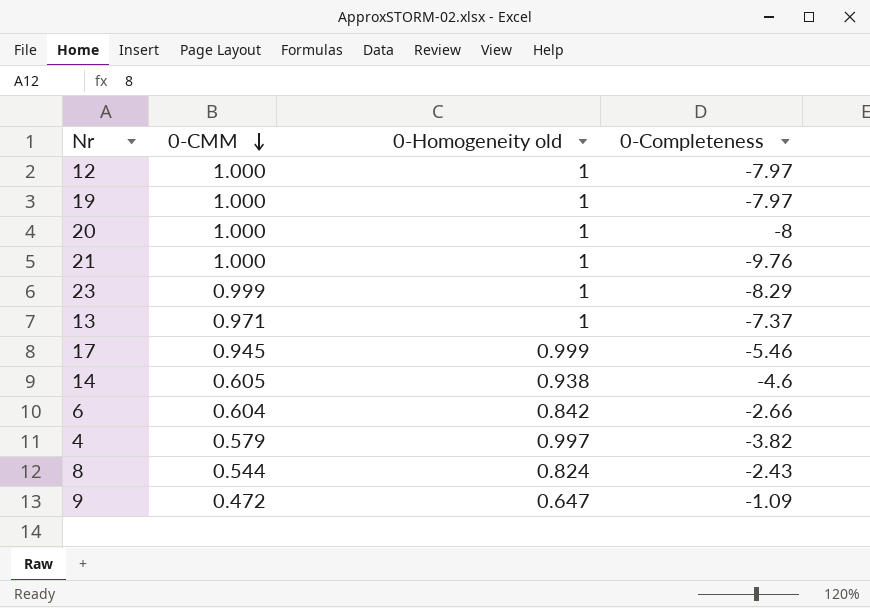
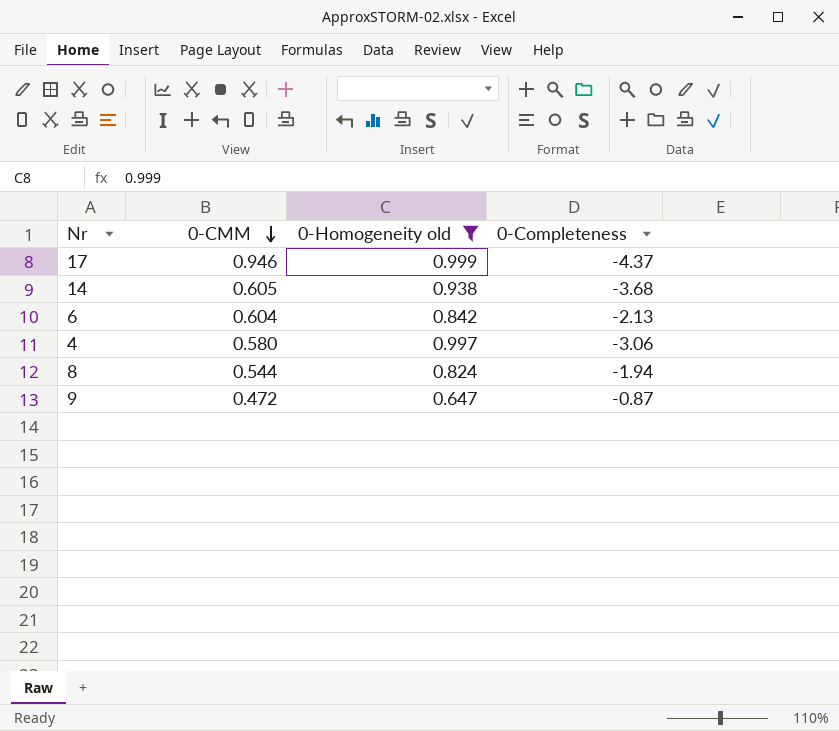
filter: none -> 0-Homogeneity old != 1
17 | 0-CMM: 0.945 -> 0.946
17 | 0-Completeness: -5.46 -> -4.37
14 | 0-Completeness: -4.6 -> -3.68
6 | 0-Completeness: -2.66 -> -2.13
4 | 0-CMM: 0.579 -> 0.580
4 | 0-Completeness: -3.82 -> -3.06
8 | 0-Completeness: -2.43 -> -1.94
9 | 0-Completeness: -1.09 -> -0.87

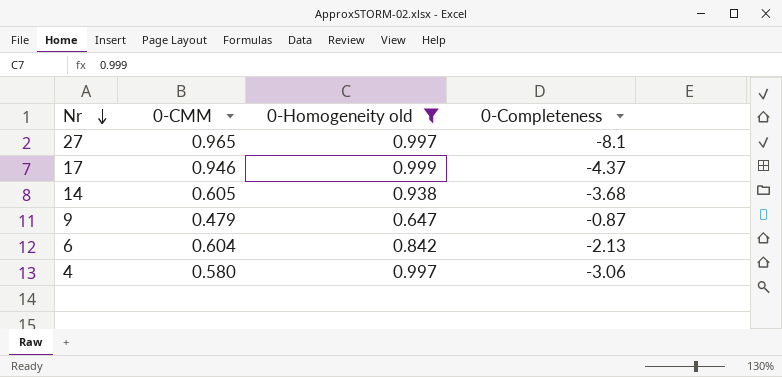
row order: 0-CMM descending -> Nr descending
row 8: 0.544 | 0.824 | -1.94 -> none
row 27: none -> 0.965 | 0.997 | -8.1
9 | 0-CMM: 0.472 -> 0.479

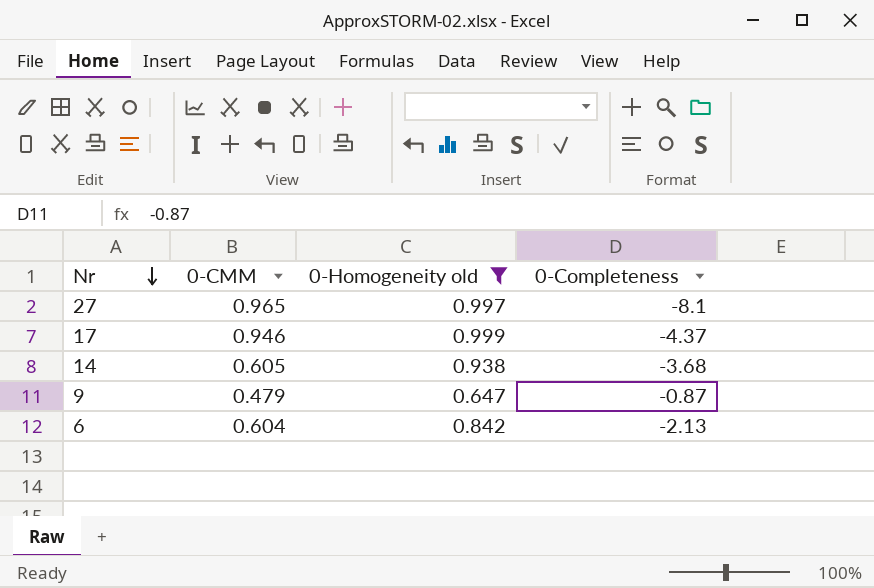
row 4: 0.580 | 0.997 | -3.06 -> none

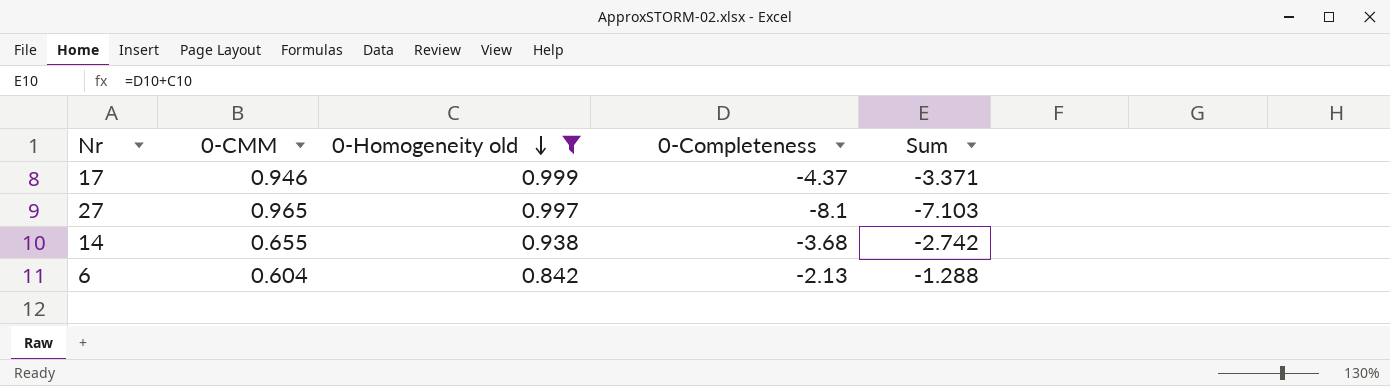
row order: Nr descending -> 0-Homogeneity old descending
column Sum | formula: none -> [0-Homogeneity old] + [0-Completeness]
row 9: 0.479 | 0.647 | -0.87 -> none
14 | 0-CMM: 0.605 -> 0.655

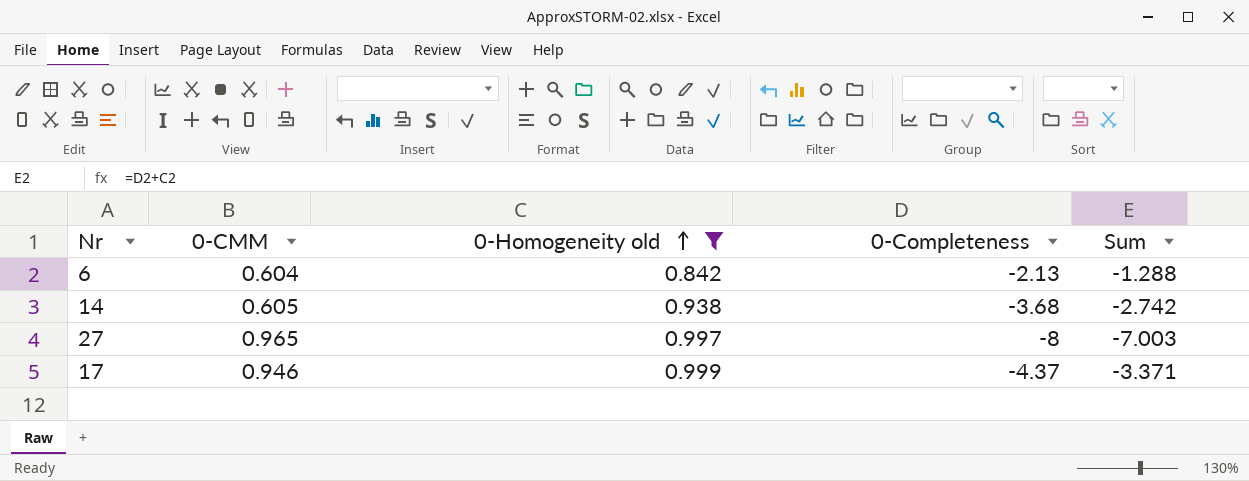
row order: 0-Homogeneity old descending -> 0-Homogeneity old ascending
14 | 0-CMM: 0.655 -> 0.605
27 | 0-Completeness: -8.1 -> -8
27 | Sum: -7.103 -> -7.003

